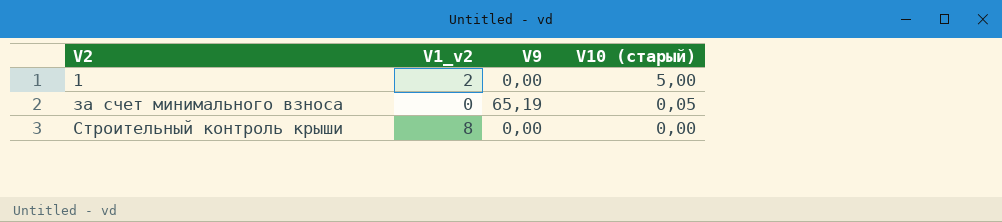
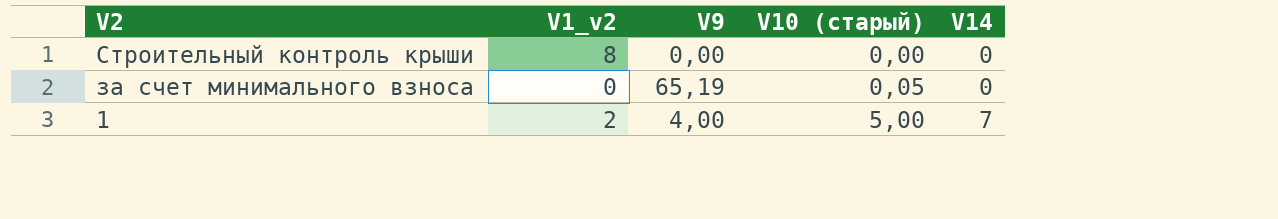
row order: V2 ascending -> V2 descending
column V14 | position: none -> 5
1 | V9: 0,00 -> 4,00

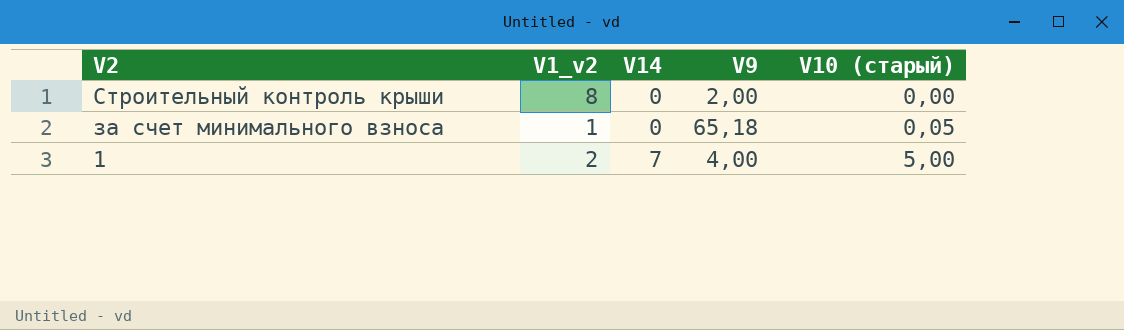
column V14 | position: 5 -> 3
Строительный контроль крыши | V9: 0,00 -> 2,00
за счет минимального взноса | V1_v2: 0 -> 1
за счет минимального взноса | V9: 65,19 -> 65,18

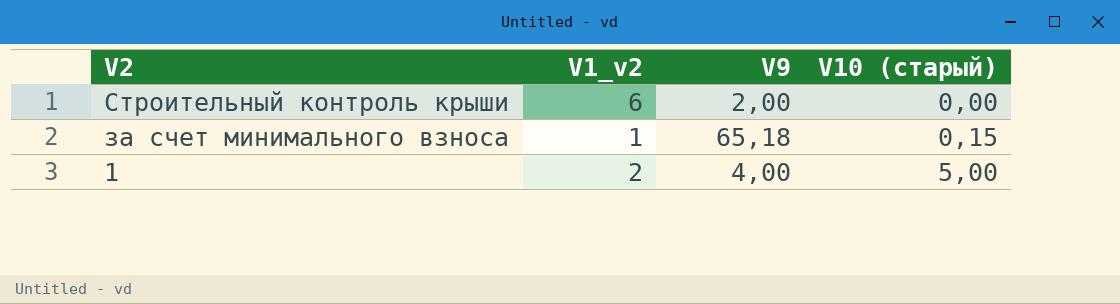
column V14 | position: 3 -> none
Строительный контроль крыши | V1_v2: 8 -> 6
за счет минимального взноса | V10 (старый): 0,05 -> 0,15

